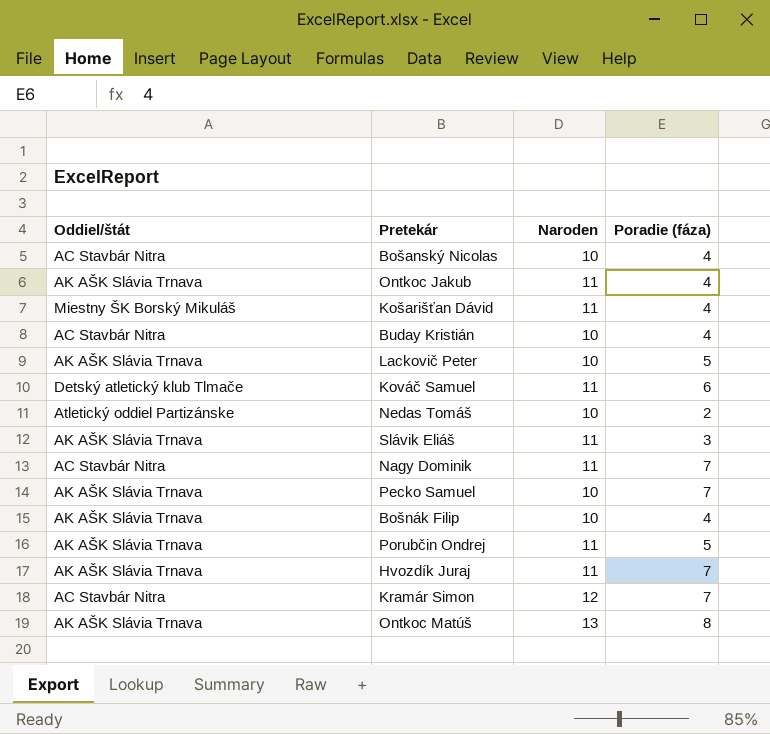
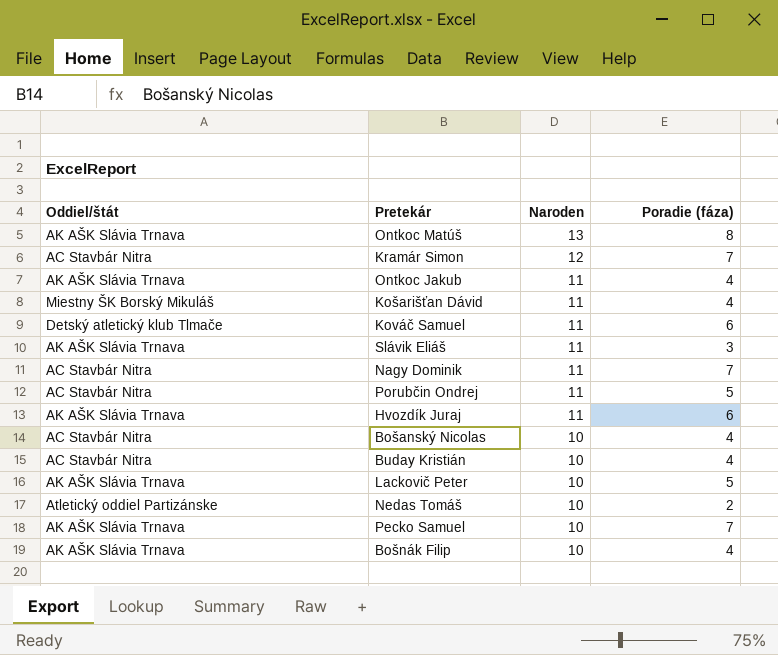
row order: none -> Naroden descending
Porubčin Ondrej | Oddiel/štát: AK AŠK Slávia Trnava -> AC Stavbár Nitra
Hvozdík Juraj | Poradie (fáza): 7 -> 6

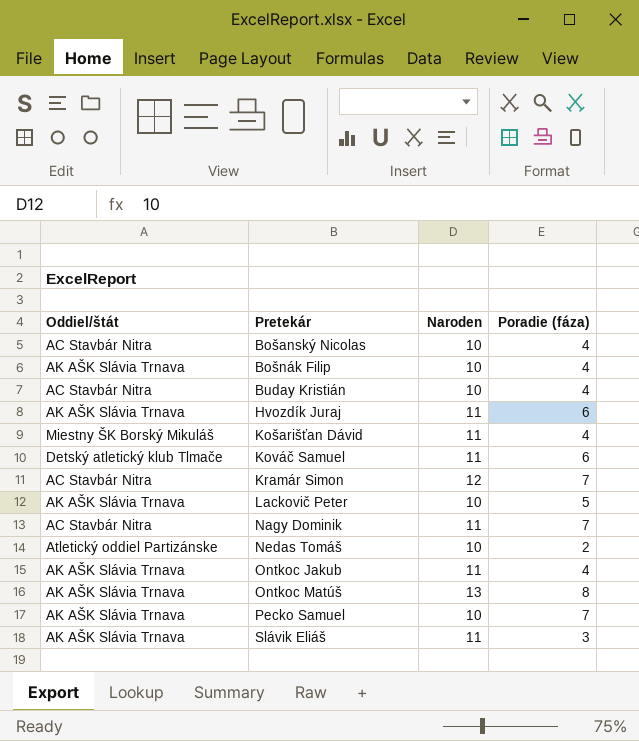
row order: Naroden descending -> Pretekár ascending
row Porubčin Ondrej: AC Stavbár Nitra | 11 | 5 -> none

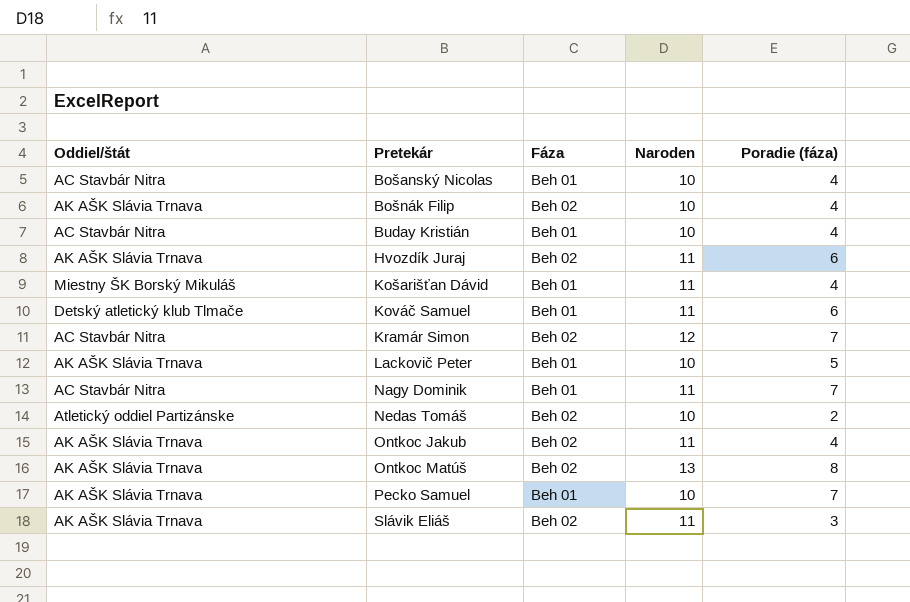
column Fáza | position: none -> 3

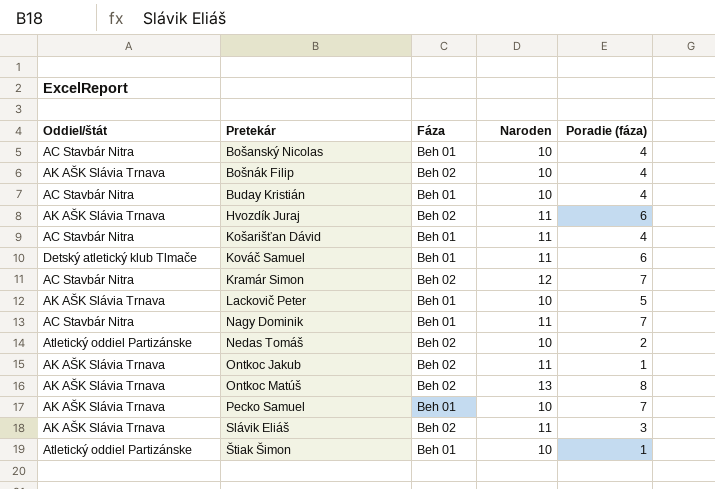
Košarišťan Dávid | Oddiel/štát: Miestny ŠK Borský Mikuláš -> AC Stavbár Nitra
Ontkoc Jakub | Poradie (fáza): 4 -> 1
row Štiak Šimon: none -> Atletický oddiel Partizánske | Beh 01 | 10 | 1

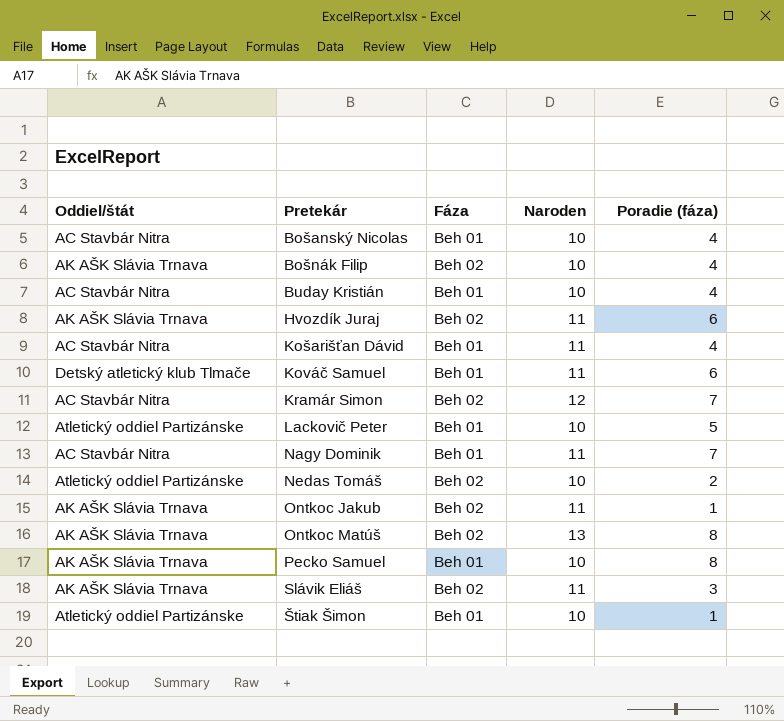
Lackovič Peter | Oddiel/štát: AK AŠK Slávia Trnava -> Atletický oddiel Partizánske
Pecko Samuel | Poradie (fáza): 7 -> 8

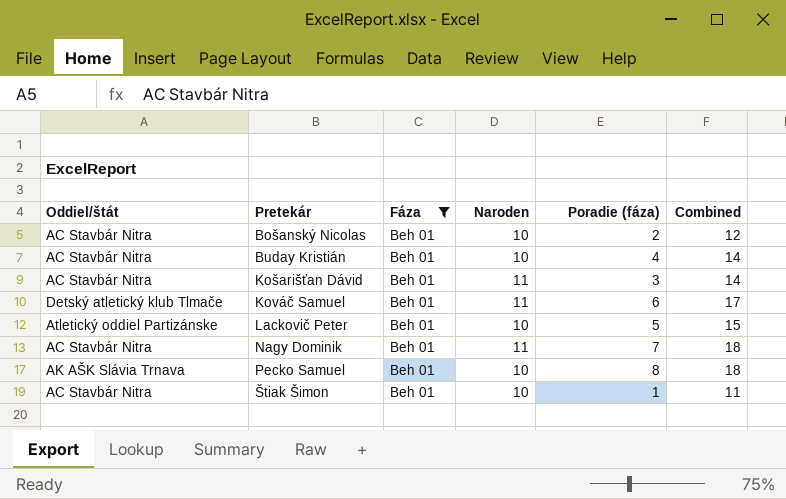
filter: none -> Fáza = Beh 01
column Combined | formula: none -> [Naroden] + [Poradie (fáza)]
Bošanský Nicolas | Poradie (fáza): 4 -> 2
Košarišťan Dávid | Poradie (fáza): 4 -> 3
Štiak Šimon | Oddiel/štát: Atletický oddiel Partizánske -> AC Stavbár Nitra

